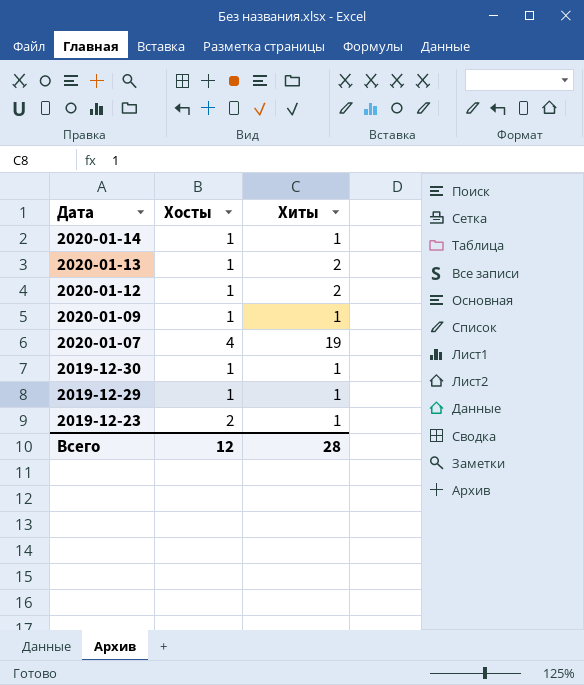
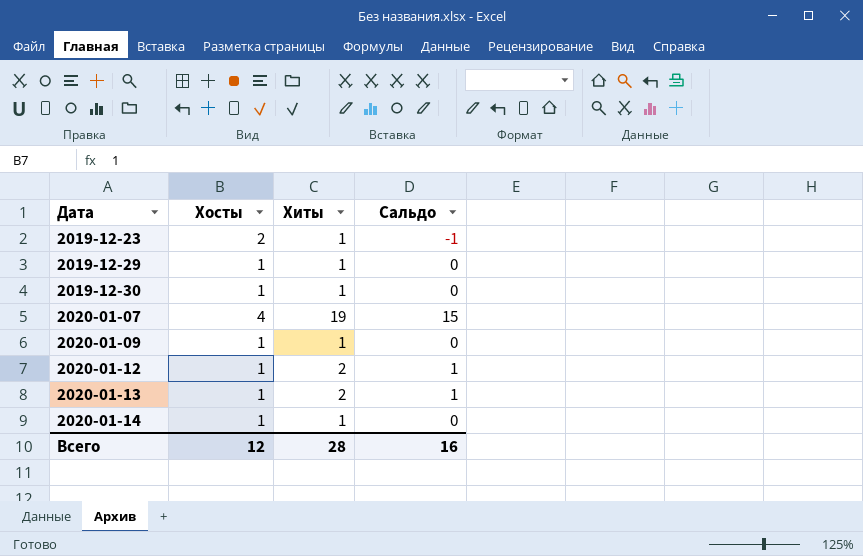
row order: Дата descending -> Дата ascending
column Сальдо | formula: none -> [Хиты] - [Хосты]

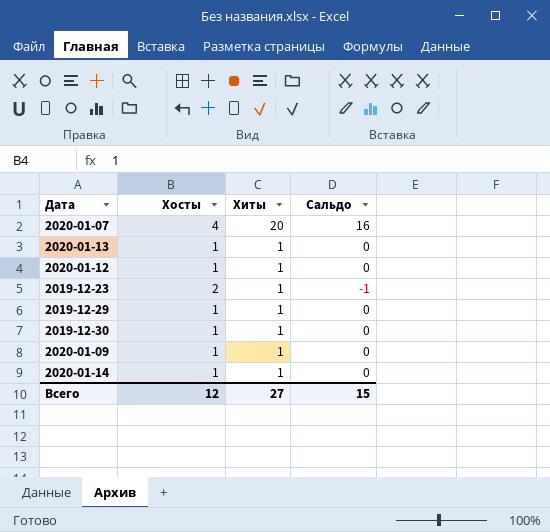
row order: Дата ascending -> Хиты descending
2020-01-07 | Хиты: 19 -> 20
2020-01-07 | Сальдо: 15 -> 16
2020-01-13 | Хиты: 2 -> 1
2020-01-13 | Сальдо: 1 -> 0
2020-01-12 | Хиты: 2 -> 1
2020-01-12 | Сальдо: 1 -> 0
Всего | Хиты: 28 -> 27
Всего | Сальдо: 16 -> 15

